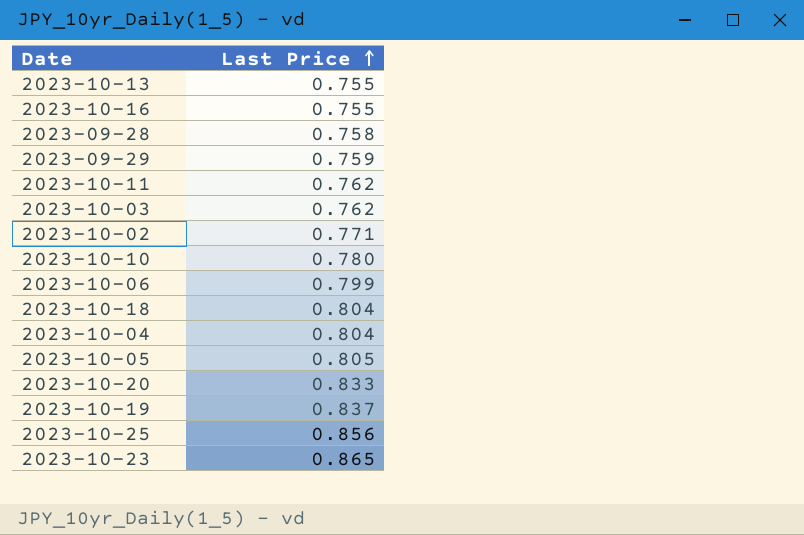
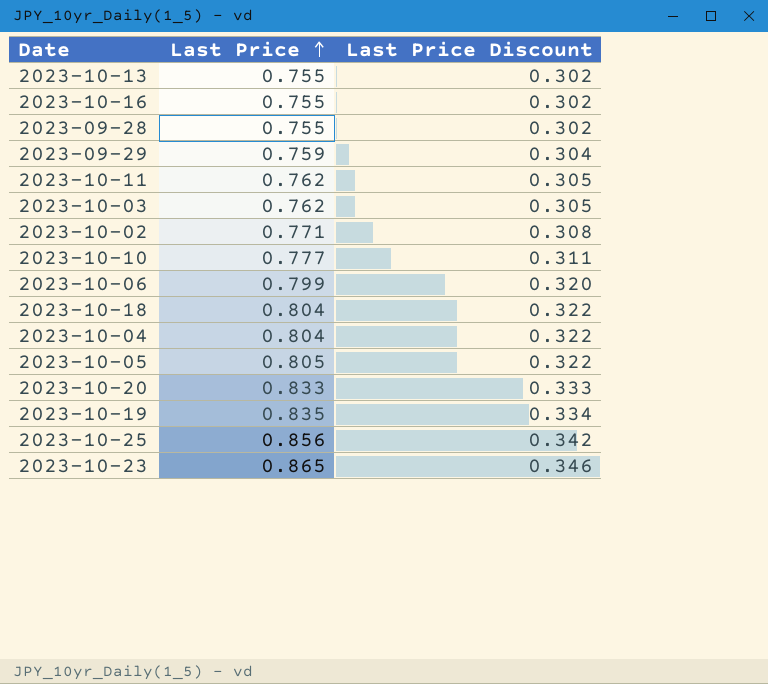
column Last Price Discount | formula: none -> [Last Price] * 0.4
2023-09-28 | Last Price: 0.758 -> 0.755
2023-10-10 | Last Price: 0.780 -> 0.777
2023-10-19 | Last Price: 0.837 -> 0.835

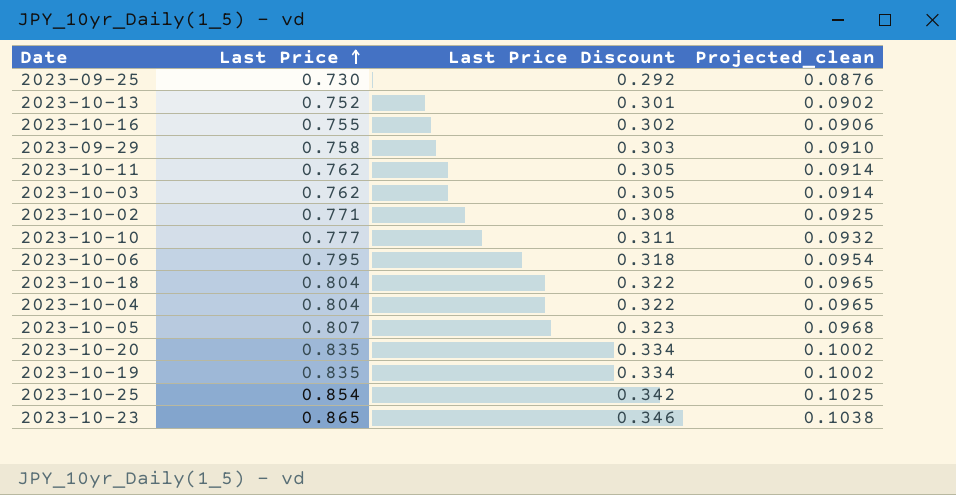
column Projected_clean | formula: none -> [Last Price] * 0.12
row 2023-09-28: 0.755 | 0.302 -> none
row 2023-09-25: none -> 0.730 | 0.292 | 0.0876
2023-10-13 | Last Price: 0.755 -> 0.752
2023-10-13 | Last Price Discount: 0.302 -> 0.301
2023-09-29 | Last Price: 0.759 -> 0.758
2023-09-29 | Last Price Discount: 0.304 -> 0.303
2023-10-06 | Last Price: 0.799 -> 0.795
2023-10-06 | Last Price Discount: 0.320 -> 0.318
2023-10-05 | Last Price: 0.805 -> 0.807
2023-10-05 | Last Price Discount: 0.322 -> 0.323
2023-10-20 | Last Price: 0.833 -> 0.835
2023-10-20 | Last Price Discount: 0.333 -> 0.334
2023-10-25 | Last Price: 0.856 -> 0.854

